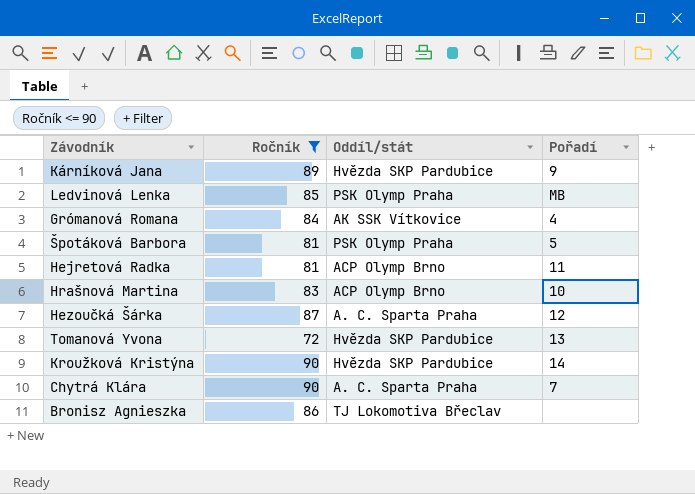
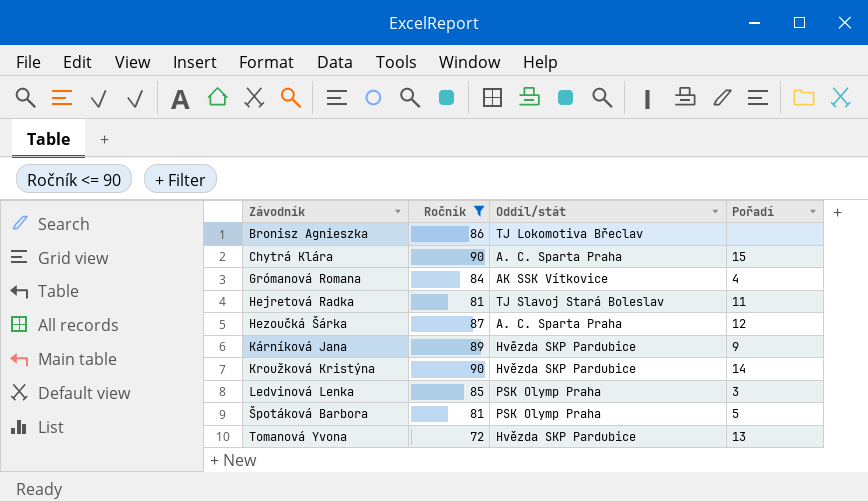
row order: none -> Závodník ascending
row Hrašnová Martina: 83 | ACP Olymp Brno | 10 -> none
Chytrá Klára | Pořadí: 7 -> 15
Hejretová Radka | Oddíl/stát: ACP Olymp Brno -> TJ Slavoj Stará Boleslav
Ledvinová Lenka | Pořadí: MB -> 3

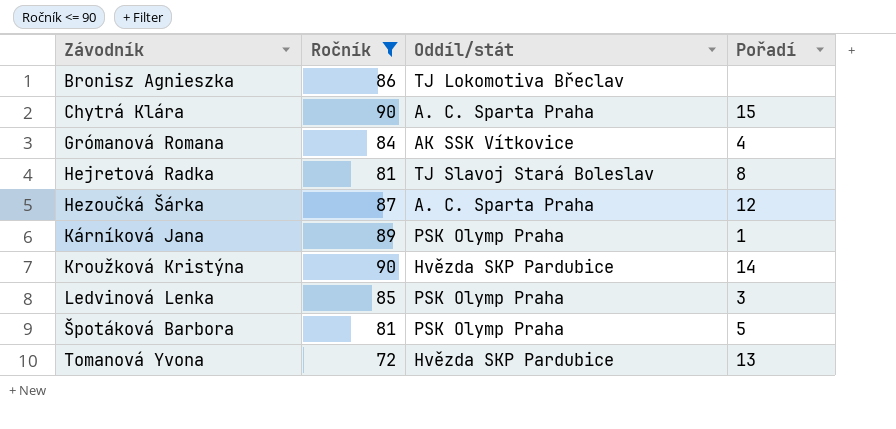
Hejretová Radka | Pořadí: 11 -> 8
Kárníková Jana | Oddíl/stát: Hvězda SKP Pardubice -> PSK Olymp Praha
Kárníková Jana | Pořadí: 9 -> 1

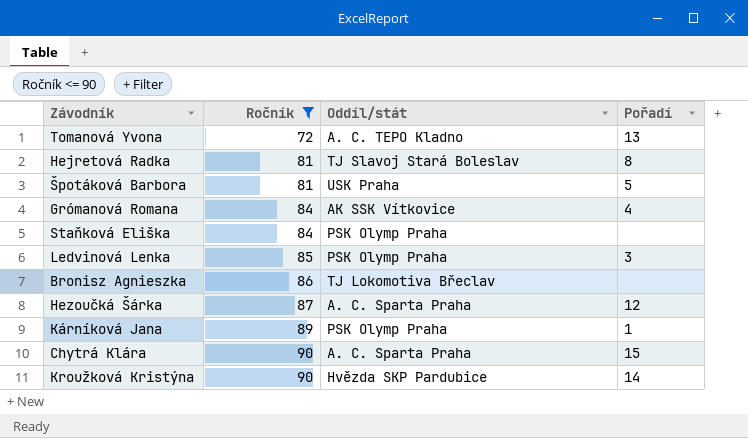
row order: Závodník ascending -> Ročník ascending
Tomanová Yvona | Oddíl/stát: Hvězda SKP Pardubice -> A. C. TEPO Kladno
Špotáková Barbora | Oddíl/stát: PSK Olymp Praha -> USK Praha
row Staňková Eliška: none -> 84 | PSK Olymp Praha | none

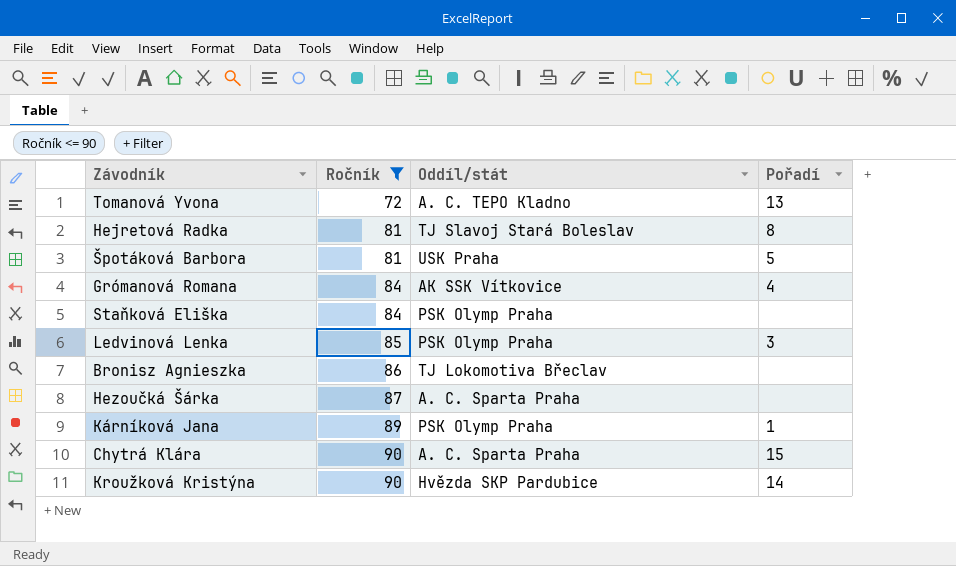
Hezoučká Šárka | Pořadí: 12 -> none

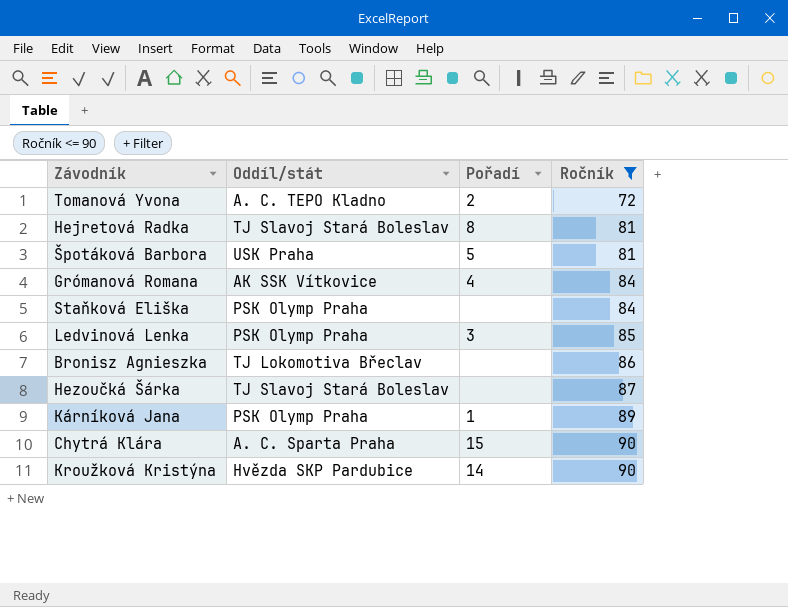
column Ročník | position: 2 -> 4
Tomanová Yvona | Pořadí: 13 -> 2
Hezoučká Šárka | Oddíl/stát: A. C. Sparta Praha -> TJ Slavoj Stará Boleslav

